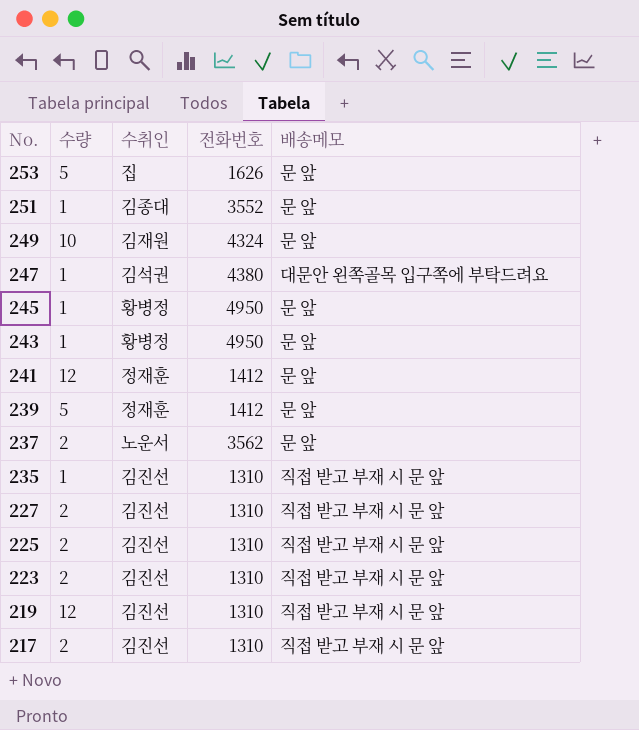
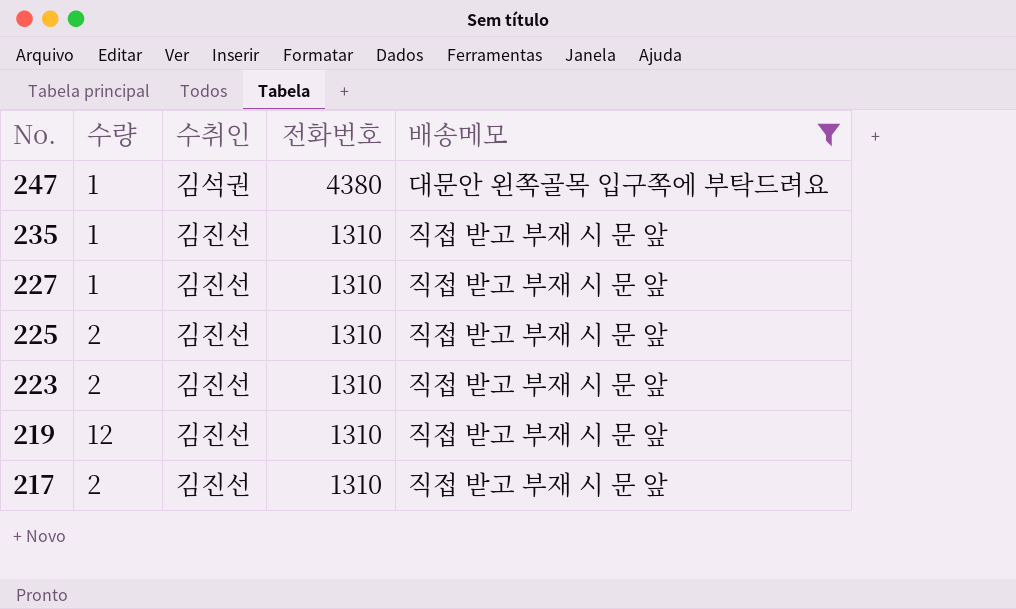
filter: none -> 배송메모 != 문 앞
227 | 수량: 2 -> 1

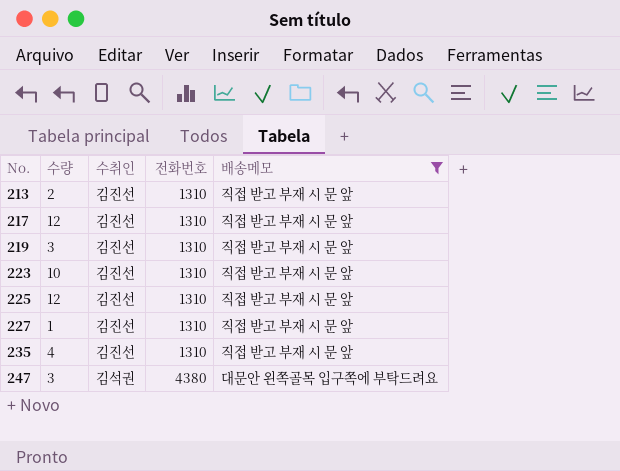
row order: No. descending -> No. ascending
row 213: none -> 2 | 김진선 | 1310 | 직접 받고 부재 시 문 앞
217 | 수량: 2 -> 12
219 | 수량: 12 -> 3
223 | 수량: 2 -> 10
225 | 수량: 2 -> 12
235 | 수량: 1 -> 4
247 | 수량: 1 -> 3

